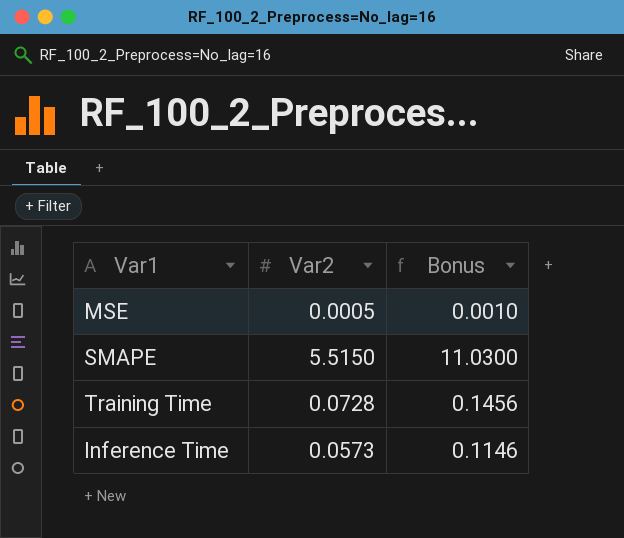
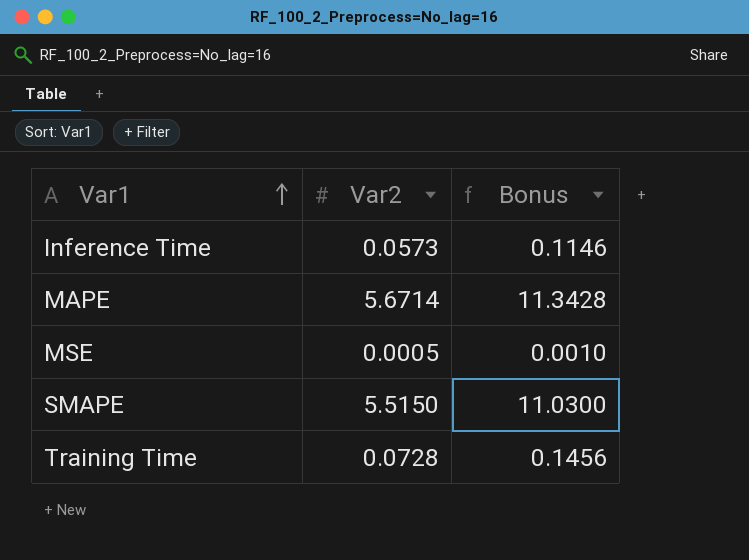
row order: none -> Var1 ascending
row MAPE: none -> 5.6714 | 11.3428

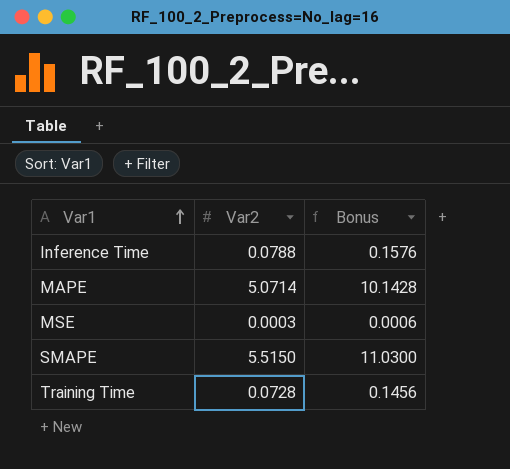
Inference Time | Var2: 0.0573 -> 0.0788
Inference Time | Bonus: 0.1146 -> 0.1576
MAPE | Var2: 5.6714 -> 5.0714
MAPE | Bonus: 11.3428 -> 10.1428
MSE | Var2: 0.0005 -> 0.0003
MSE | Bonus: 0.0010 -> 0.0006

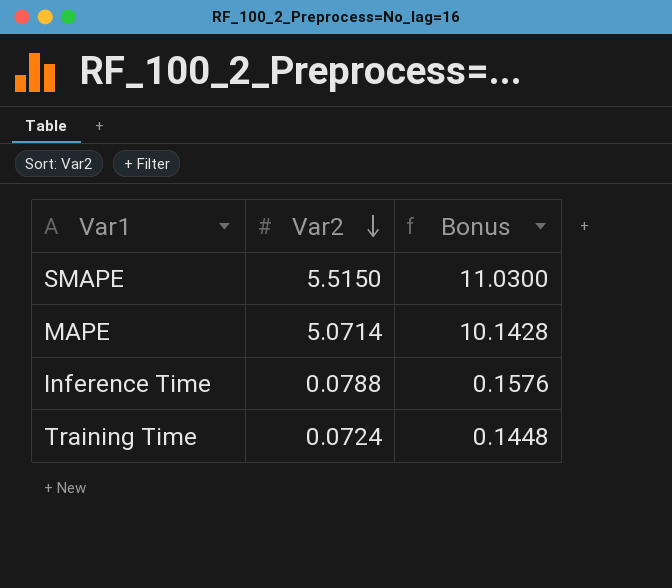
row order: Var1 ascending -> Var2 descending
row MSE: 0.0003 | 0.0006 -> none
Training Time | Var2: 0.0728 -> 0.0724
Training Time | Bonus: 0.1456 -> 0.1448

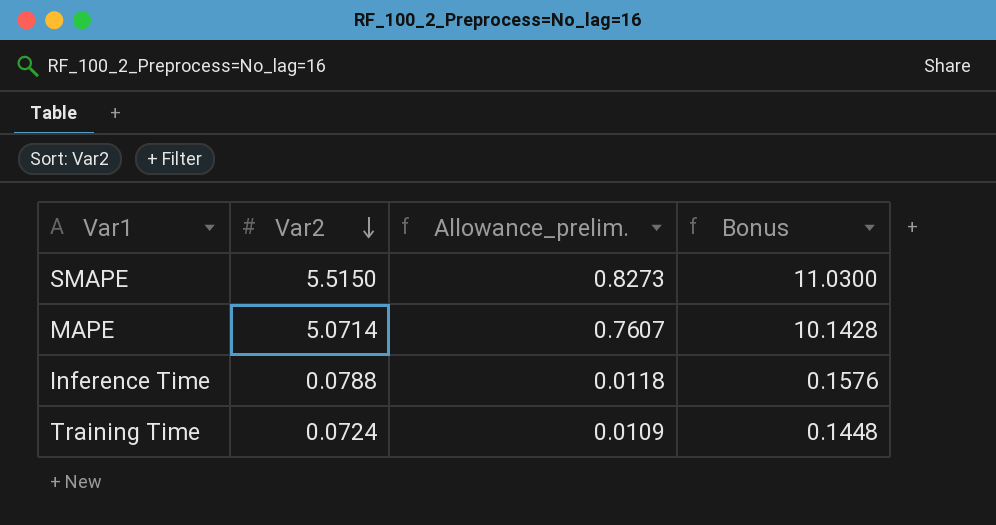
column Allowance_prelim. | formula: none -> [Var2] * 0.15

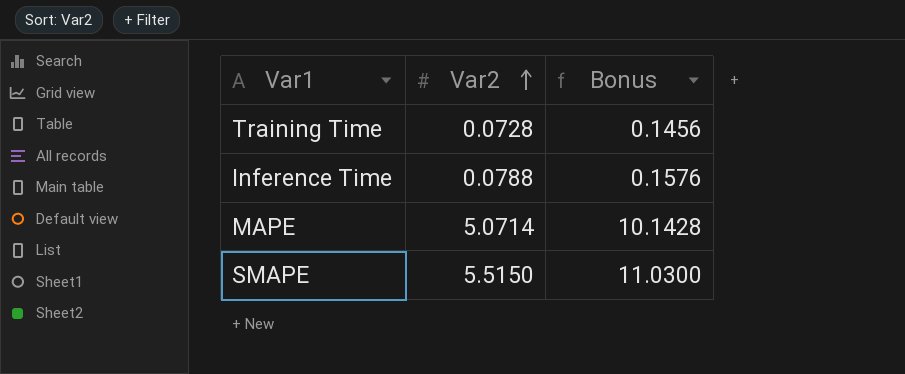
row order: Var2 descending -> Var2 ascending
column Allowance_prelim. | formula: [Var2] * 0.15 -> none
Training Time | Var2: 0.0724 -> 0.0728
Training Time | Bonus: 0.1448 -> 0.1456

